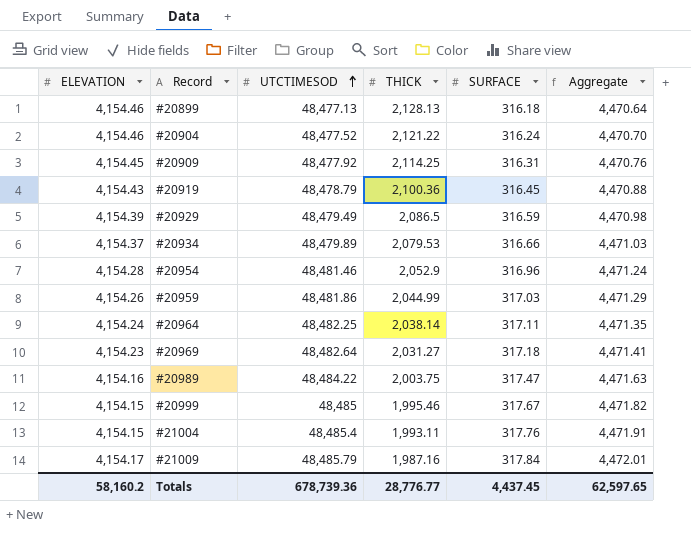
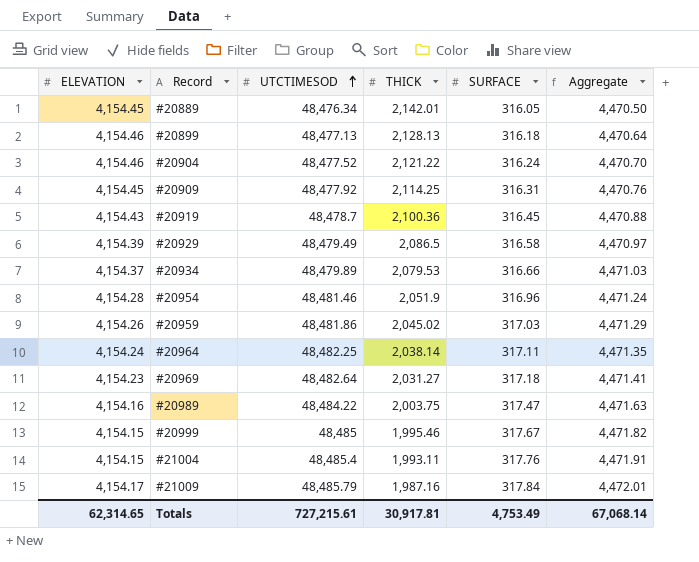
row #20889: none -> 4,154.45 | 48,476.34 | 2,142.01 | 316.05 | 4,470.50
#20919 | UTCTIMESOD: 48,478.79 -> 48,478.7
#20929 | SURFACE: 316.59 -> 316.58
#20929 | Aggregate: 4,470.98 -> 4,470.97
#20954 | THICK: 2,052.9 -> 2,051.9
#20959 | THICK: 2,044.99 -> 2,045.02
Totals | ELEVATION: 58,160.2 -> 62,314.65
Totals | UTCTIMESOD: 678,739.36 -> 727,215.61
Totals | THICK: 28,776.77 -> 30,917.81
Totals | SURFACE: 4,437.45 -> 4,753.49
Totals | Aggregate: 62,597.65 -> 67,068.14

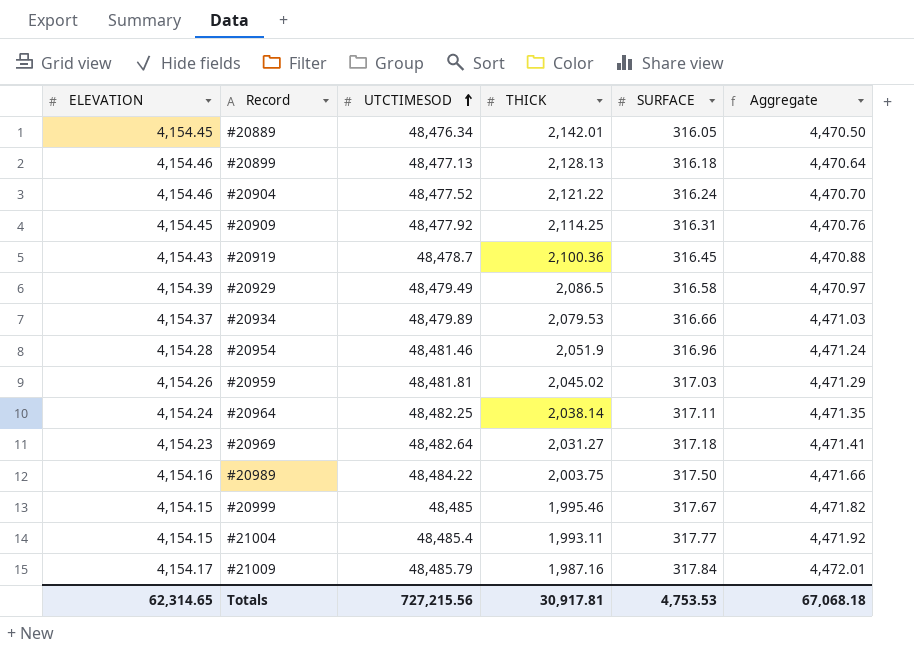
#20959 | UTCTIMESOD: 48,481.86 -> 48,481.81
#20989 | SURFACE: 317.47 -> 317.50
#20989 | Aggregate: 4,471.63 -> 4,471.66
#21004 | SURFACE: 317.76 -> 317.77
#21004 | Aggregate: 4,471.91 -> 4,471.92
Totals | UTCTIMESOD: 727,215.61 -> 727,215.56
Totals | SURFACE: 4,753.49 -> 4,753.53
Totals | Aggregate: 67,068.14 -> 67,068.18

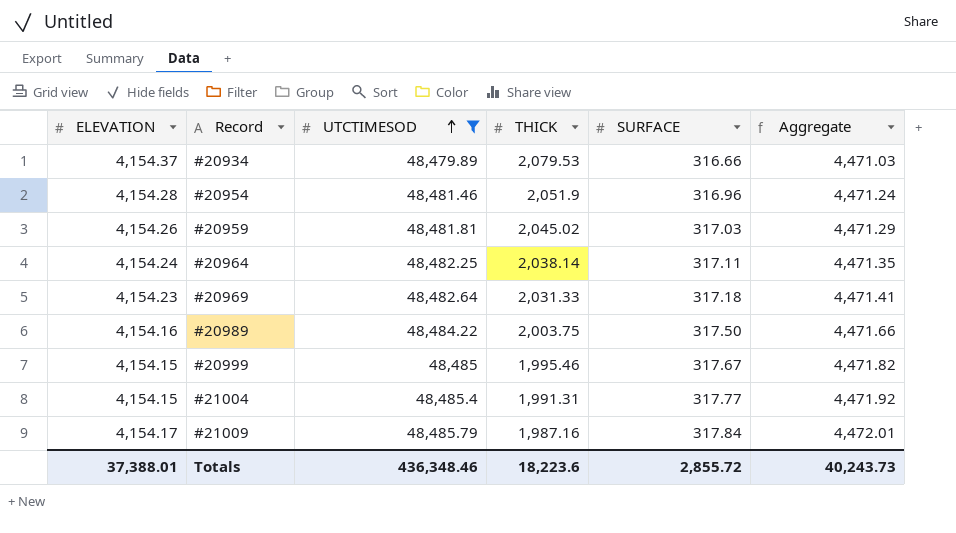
filter: none -> UTCTIMESOD >= 48,479.89
#20969 | THICK: 2,031.27 -> 2,031.33
#21004 | THICK: 1,993.11 -> 1,991.31
Totals | ELEVATION: 62,314.65 -> 37,388.01
Totals | UTCTIMESOD: 727,215.56 -> 436,348.46
Totals | THICK: 30,917.81 -> 18,223.6
Totals | SURFACE: 4,753.53 -> 2,855.72
Totals | Aggregate: 67,068.18 -> 40,243.73

